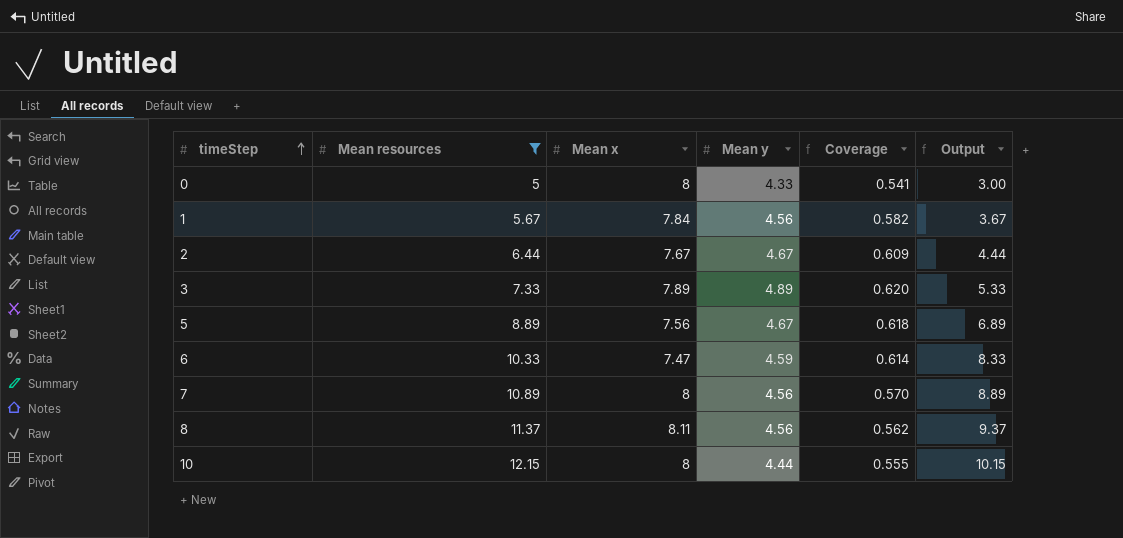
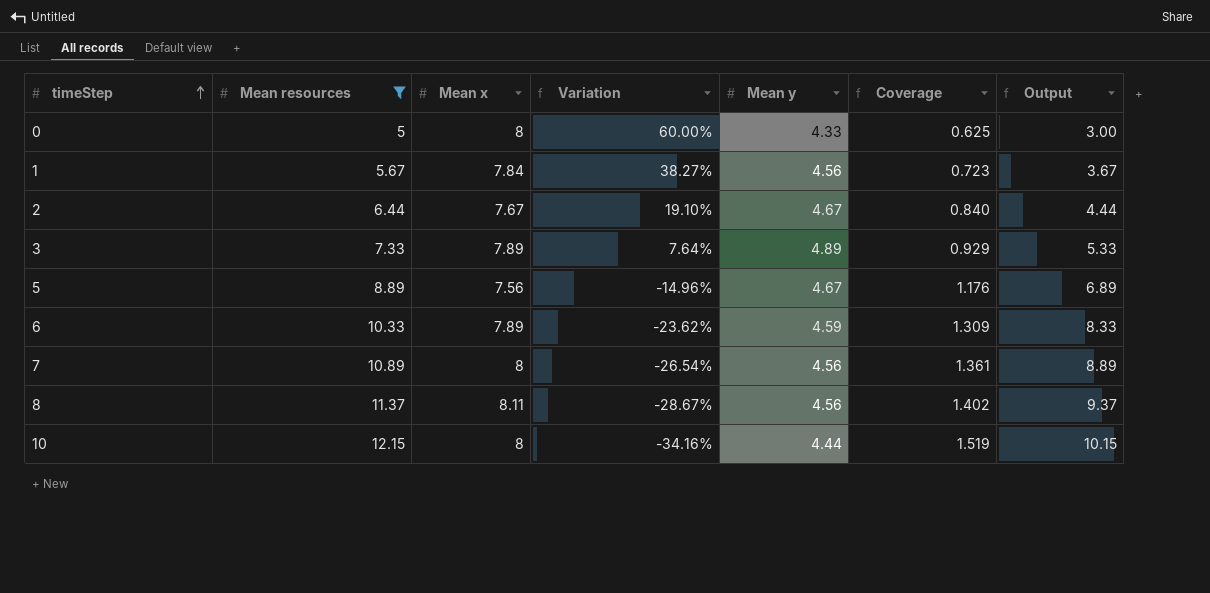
column Variation | formula: none -> ([Mean x] - [Mean resources]) / [Mean resources]
column Coverage | formula: [Mean y] / [Mean x] -> [Mean resources] / [Mean x]
6 | Mean x: 7.47 -> 7.89

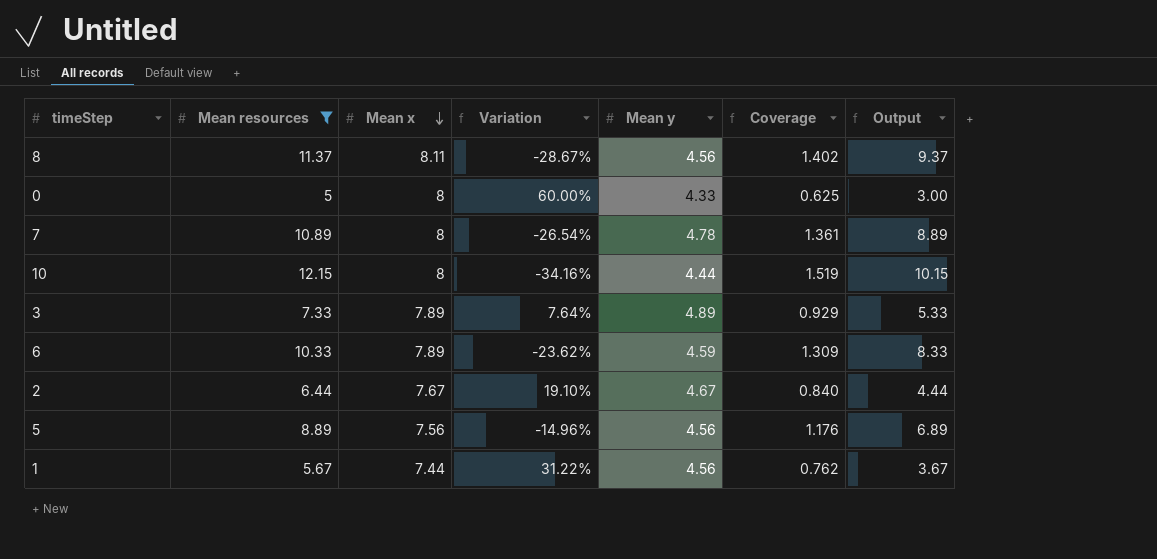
row order: timeStep ascending -> Mean x descending
7 | Mean y: 4.56 -> 4.78
5 | Mean y: 4.67 -> 4.56
1 | Mean x: 7.84 -> 7.44
1 | Variation: 38.27% -> 31.22%
1 | Coverage: 0.723 -> 0.762

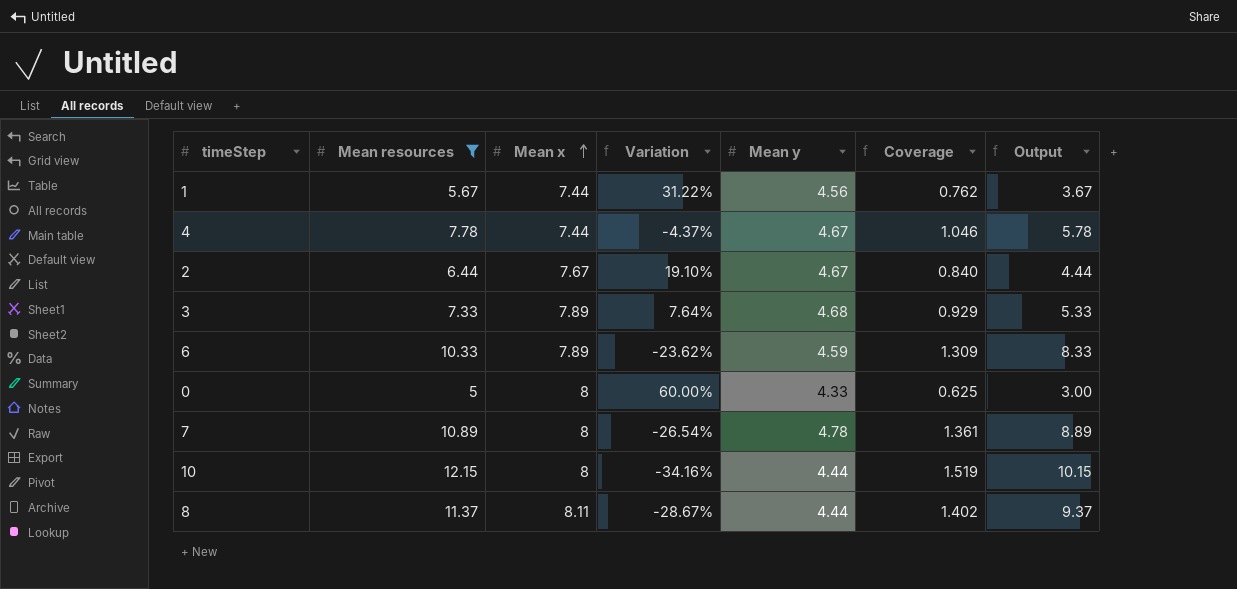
row order: Mean x descending -> Mean x ascending
row 5: 8.89 | 7.56 | -14.96% | 4.56 | 1.176 | 6.89 -> none
row 4: none -> 7.78 | 7.44 | -4.37% | 4.67 | 1.046 | 5.78
3 | Mean y: 4.89 -> 4.68
8 | Mean y: 4.56 -> 4.44

